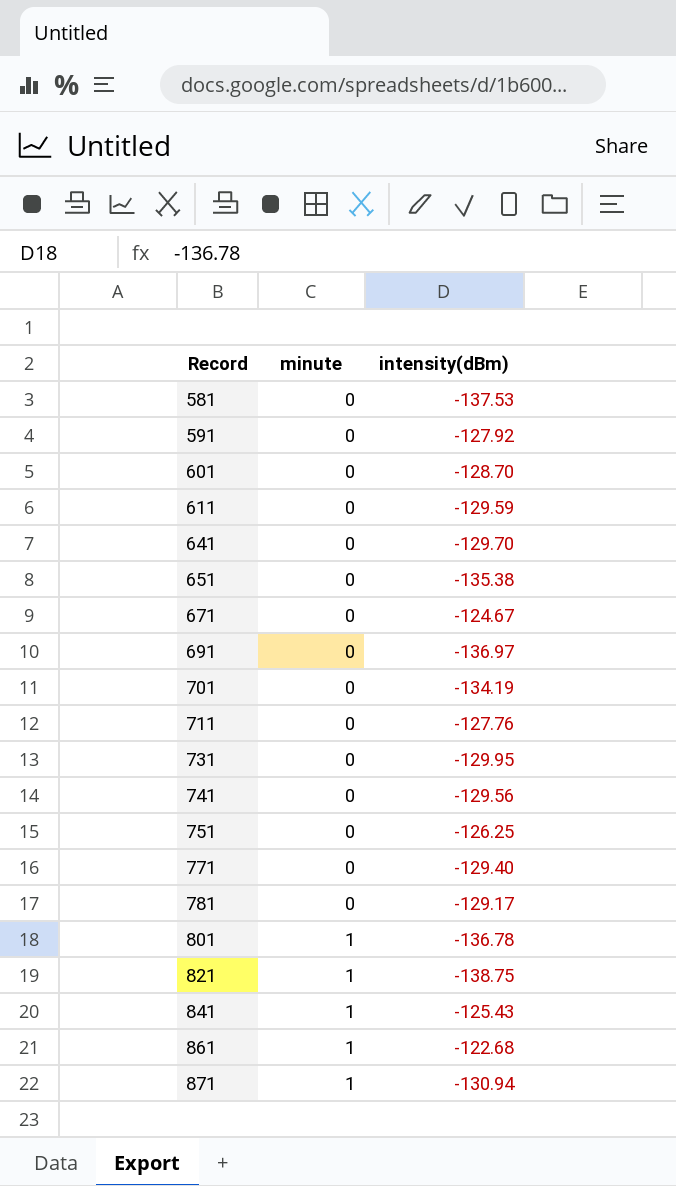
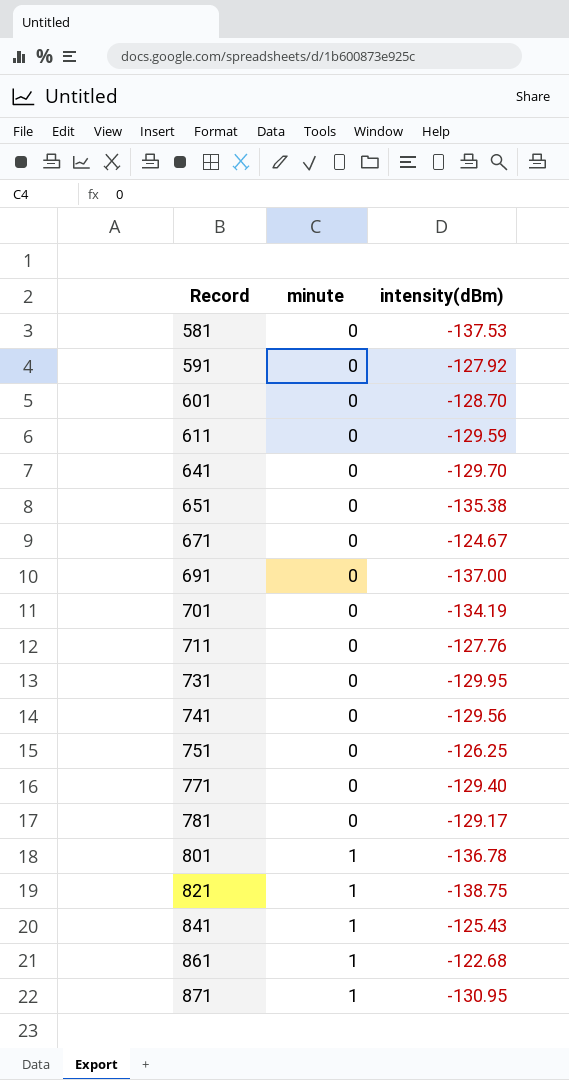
691 | intensity(dBm): -136.97 -> -137.00
871 | intensity(dBm): -130.94 -> -130.95

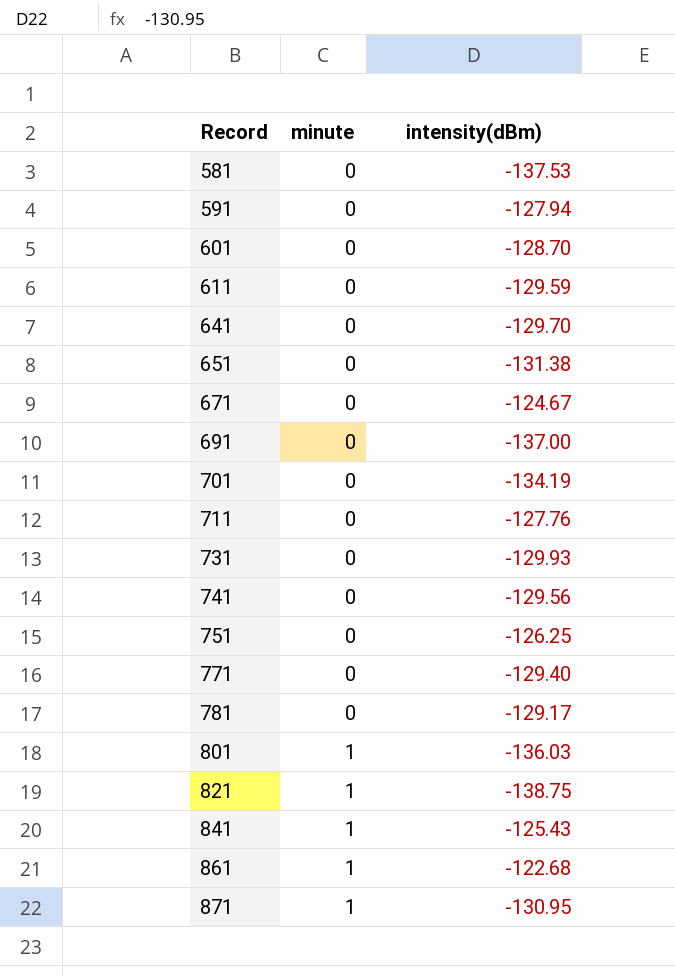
591 | intensity(dBm): -127.92 -> -127.94
651 | intensity(dBm): -135.38 -> -131.38
731 | intensity(dBm): -129.95 -> -129.93
801 | intensity(dBm): -136.78 -> -136.03

